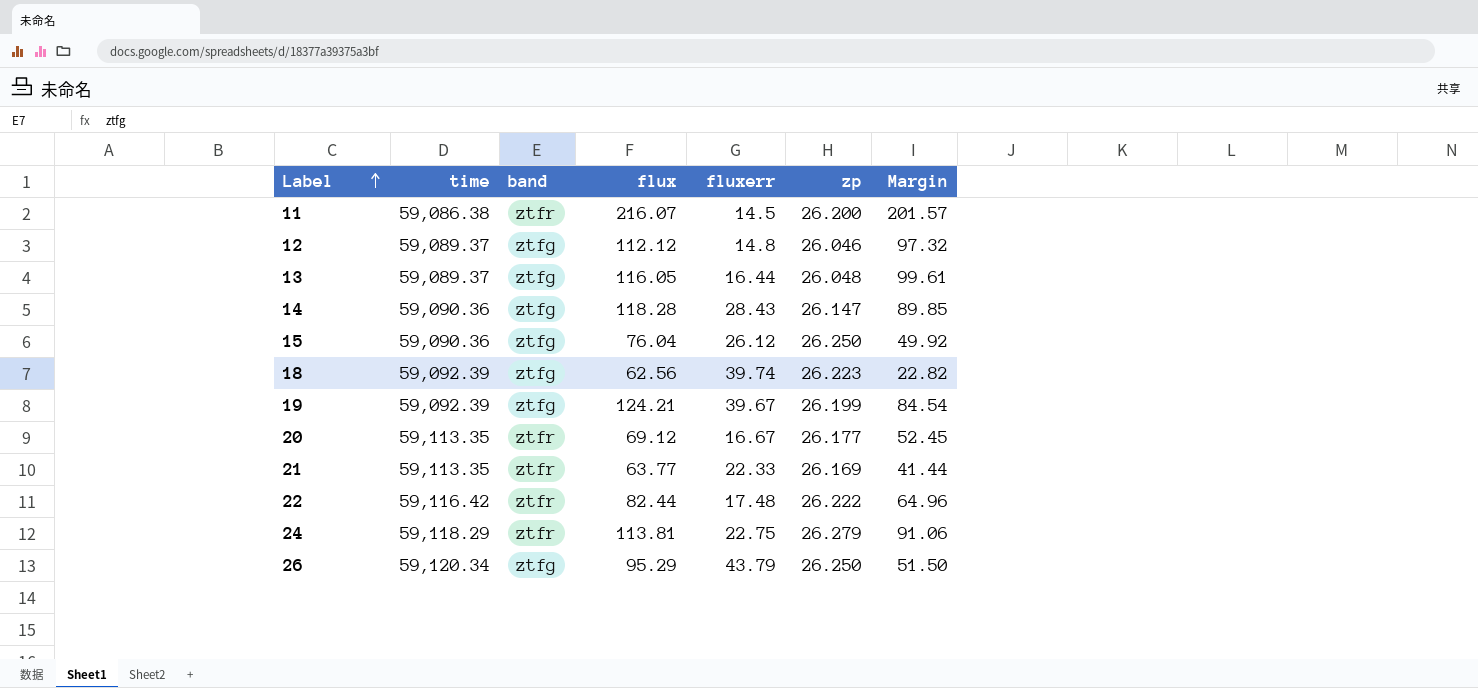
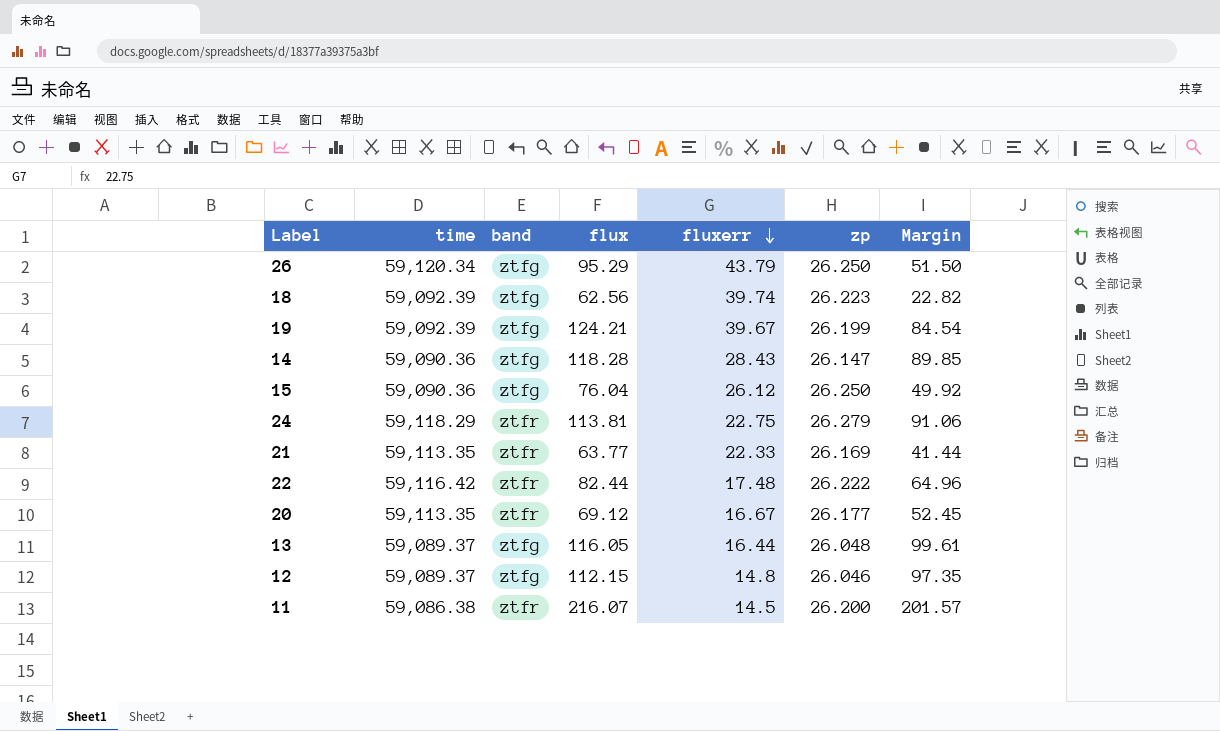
row order: Label ascending -> fluxerr descending
12 | flux: 112.12 -> 112.15
12 | Margin: 97.32 -> 97.35

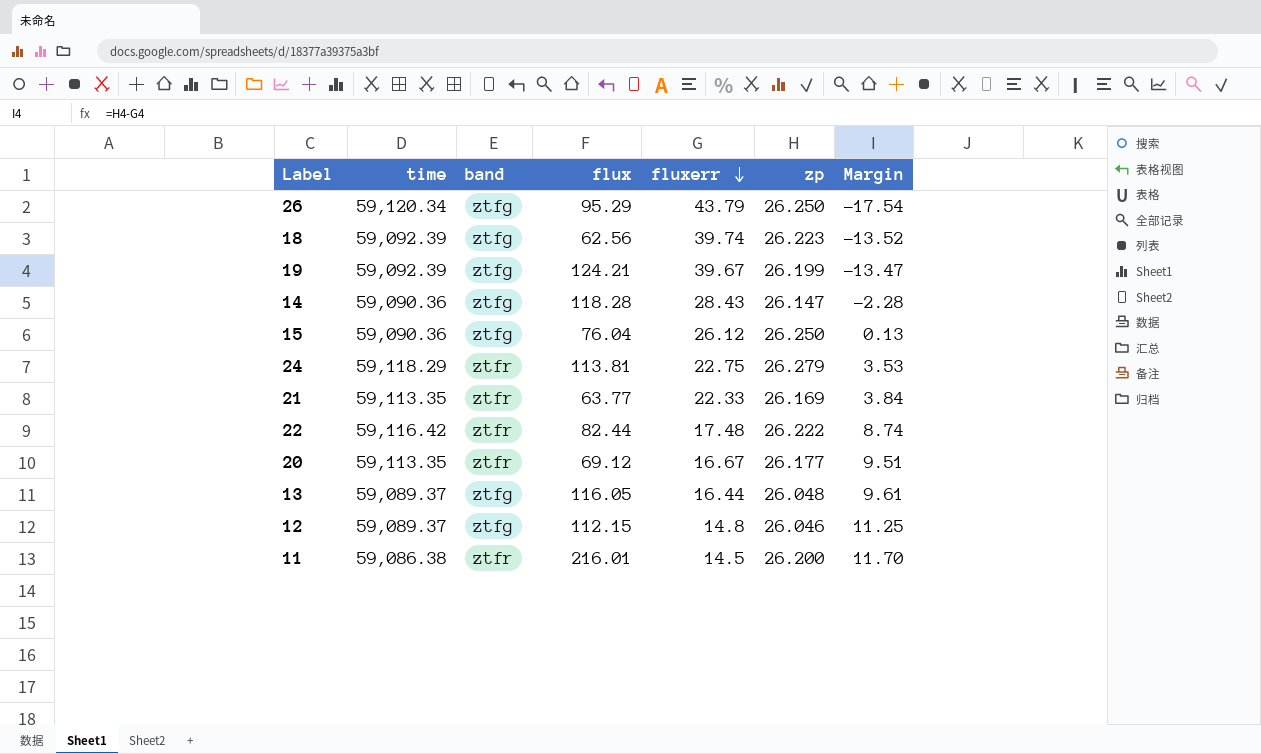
column Margin | formula: [flux] - [fluxerr] -> [zp] - [fluxerr]
11 | flux: 216.07 -> 216.01

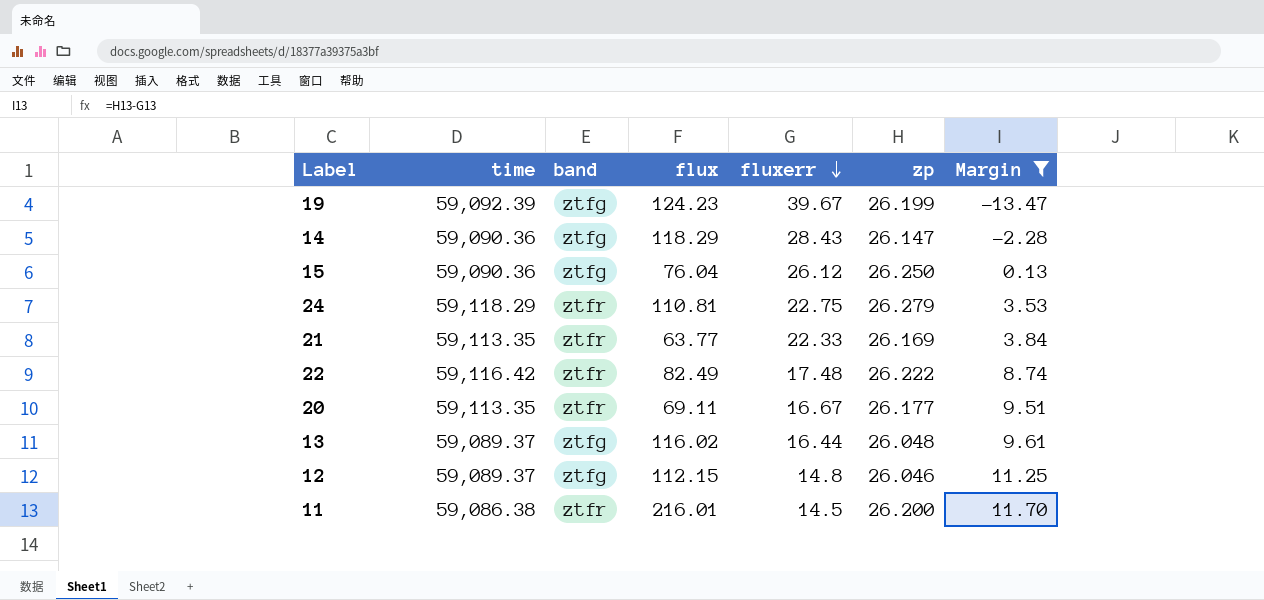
filter: none -> Margin >= -13.47
19 | flux: 124.21 -> 124.23
14 | flux: 118.28 -> 118.29
24 | flux: 113.81 -> 110.81
22 | flux: 82.44 -> 82.49
20 | flux: 69.12 -> 69.11
13 | flux: 116.05 -> 116.02

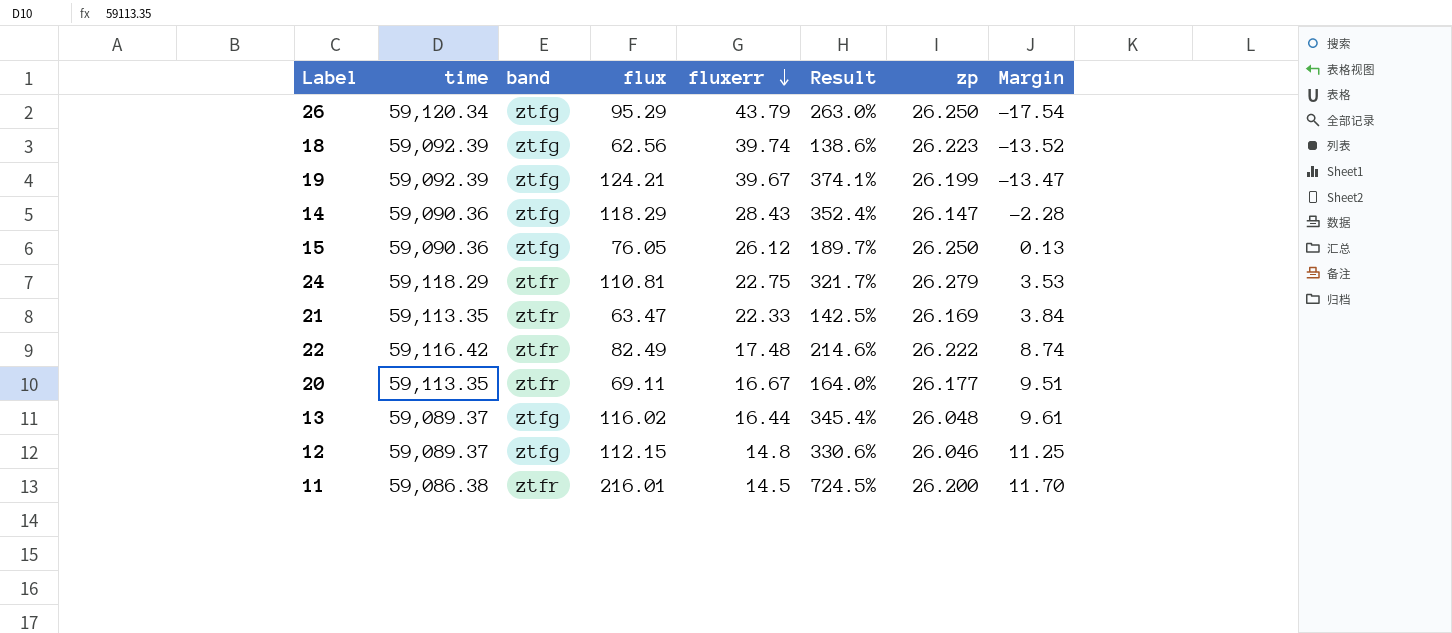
filter: Margin >= -13.47 -> none
column Result | formula: none -> ([flux] - [zp]) / [zp]
19 | flux: 124.23 -> 124.21
15 | flux: 76.04 -> 76.05
21 | flux: 63.77 -> 63.47

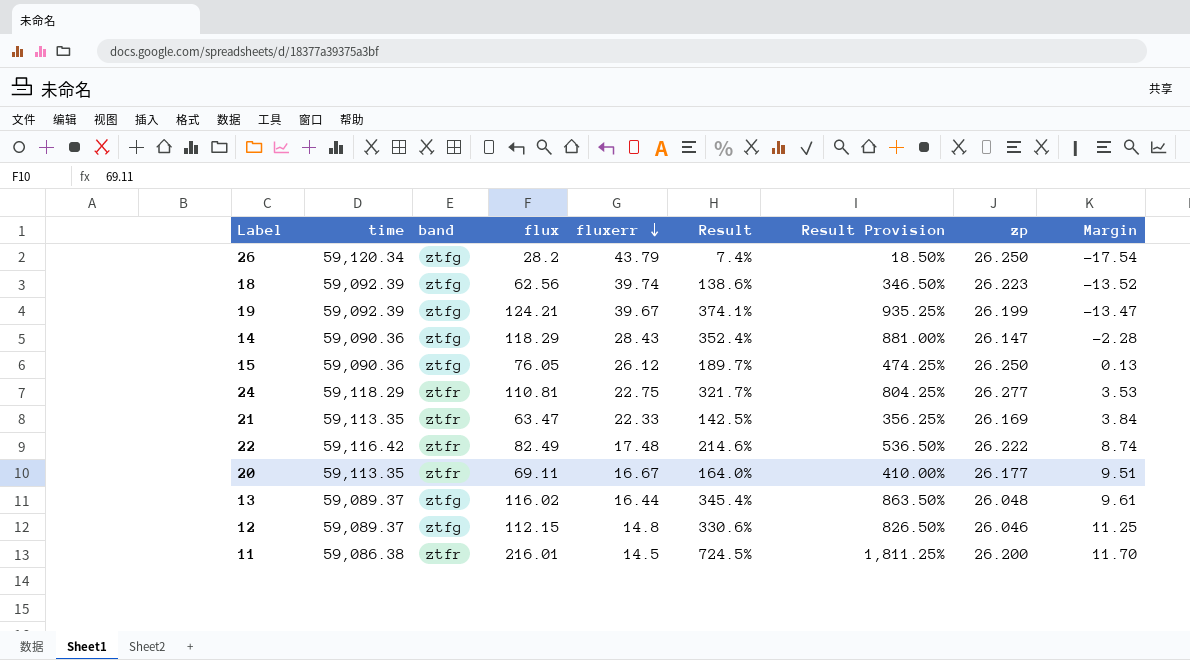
column Result Provision | formula: none -> [Result] * 2.5
26 | flux: 95.29 -> 28.2
26 | Result: 263.0% -> 7.4%
24 | zp: 26.279 -> 26.277

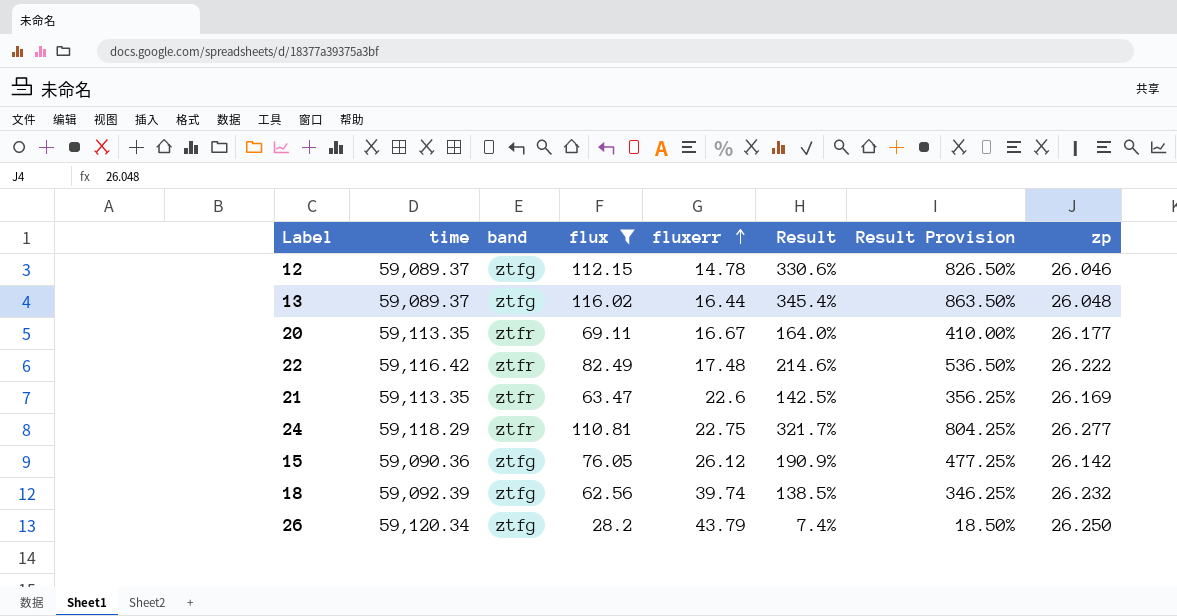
filter: none -> flux <= 116.02
row order: fluxerr descending -> fluxerr ascending
column Margin | formula: [zp] - [fluxerr] -> none
12 | fluxerr: 14.8 -> 14.78
21 | fluxerr: 22.33 -> 22.6
15 | Result: 189.7% -> 190.9%
15 | Result Provision: 474.25% -> 477.25%
15 | zp: 26.250 -> 26.142
18 | Result: 138.6% -> 138.5%
18 | Result Provision: 346.50% -> 346.25%
18 | zp: 26.223 -> 26.232

